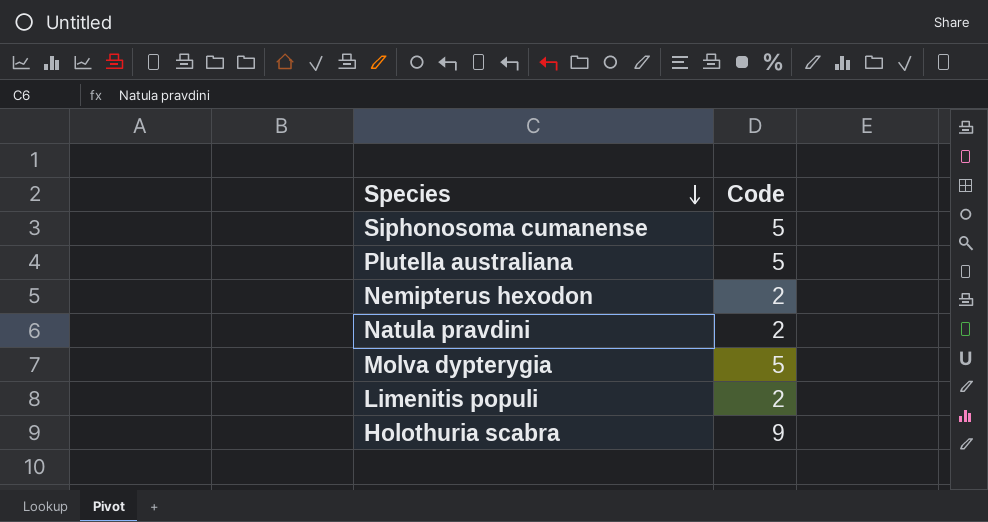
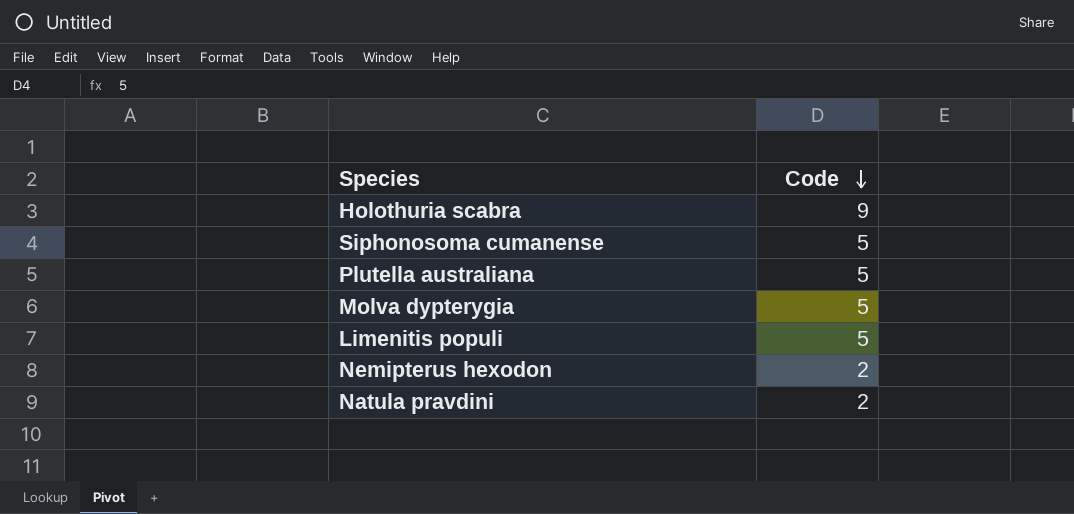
row order: Species descending -> Code descending
Limenitis populi | Code: 2 -> 5

